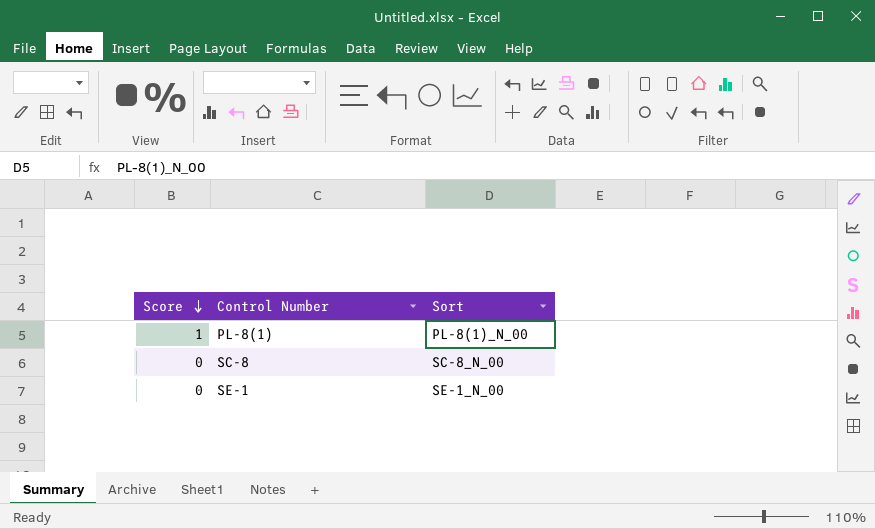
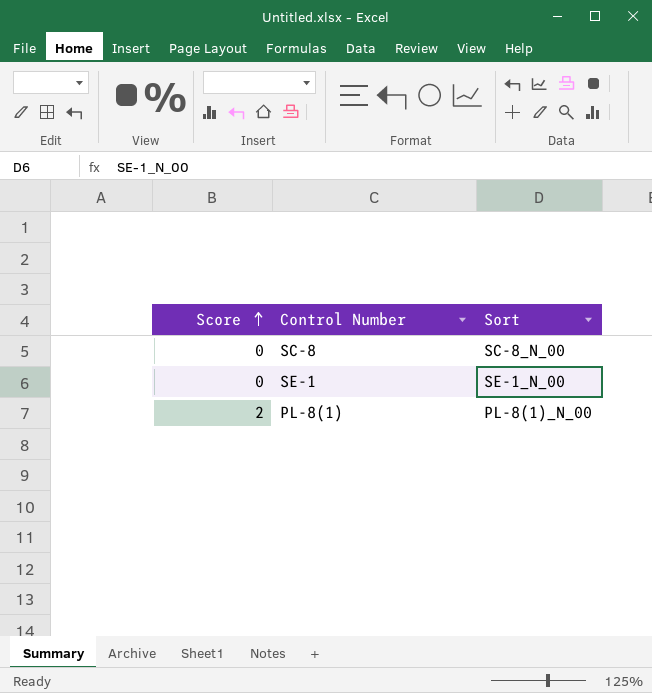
row order: Score descending -> Score ascending
PL-8(1) | Score: 1 -> 2

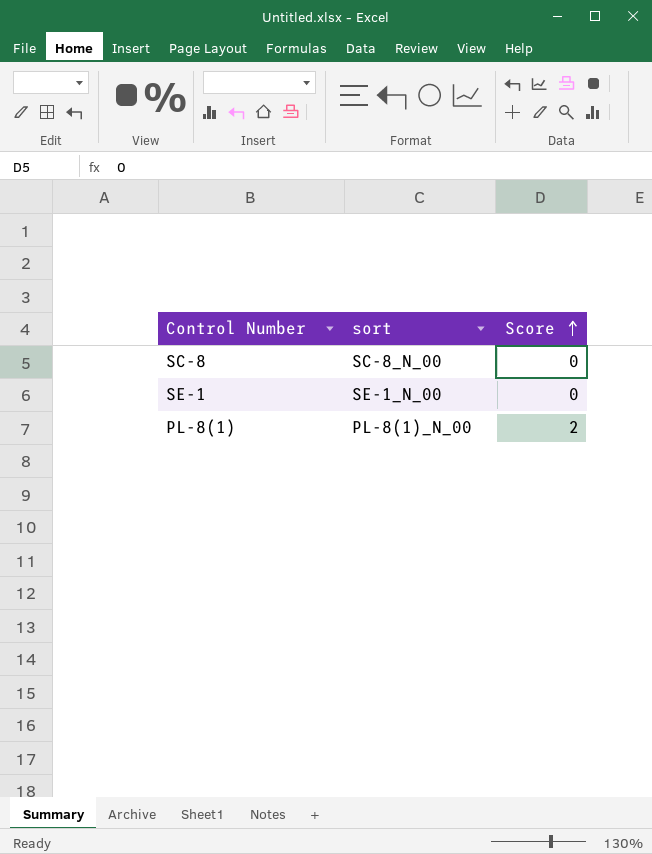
column name: Sort -> sort
column Score | position: 1 -> 3

